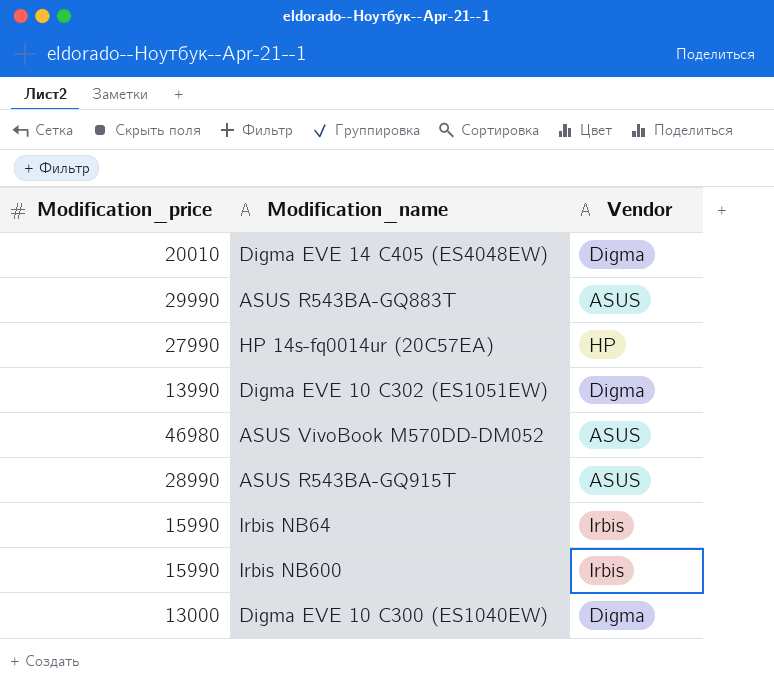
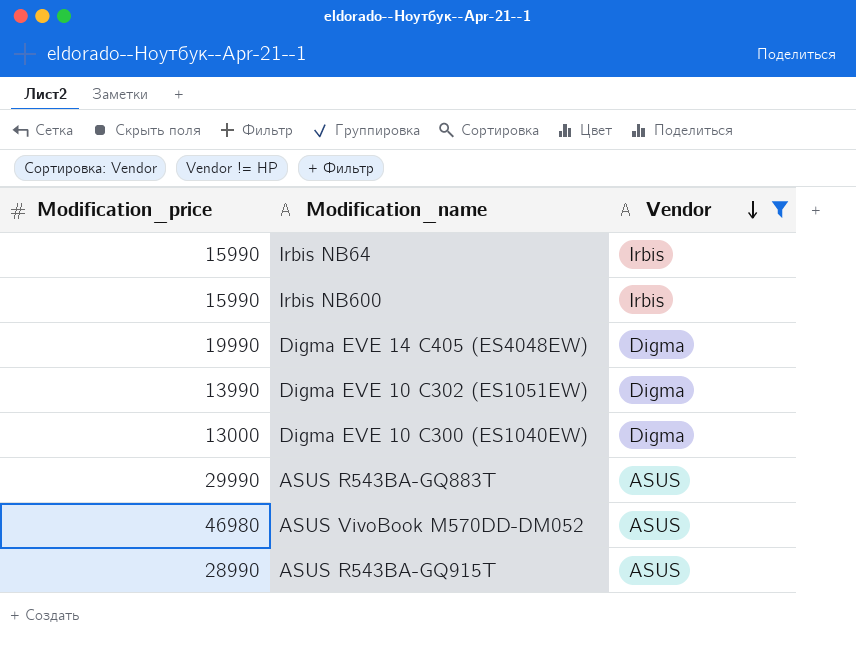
filter: none -> Vendor != HP
row order: none -> Vendor descending
Digma EVE 14 C405 (ES4048EW) | Modification_price: 20010 -> 19990

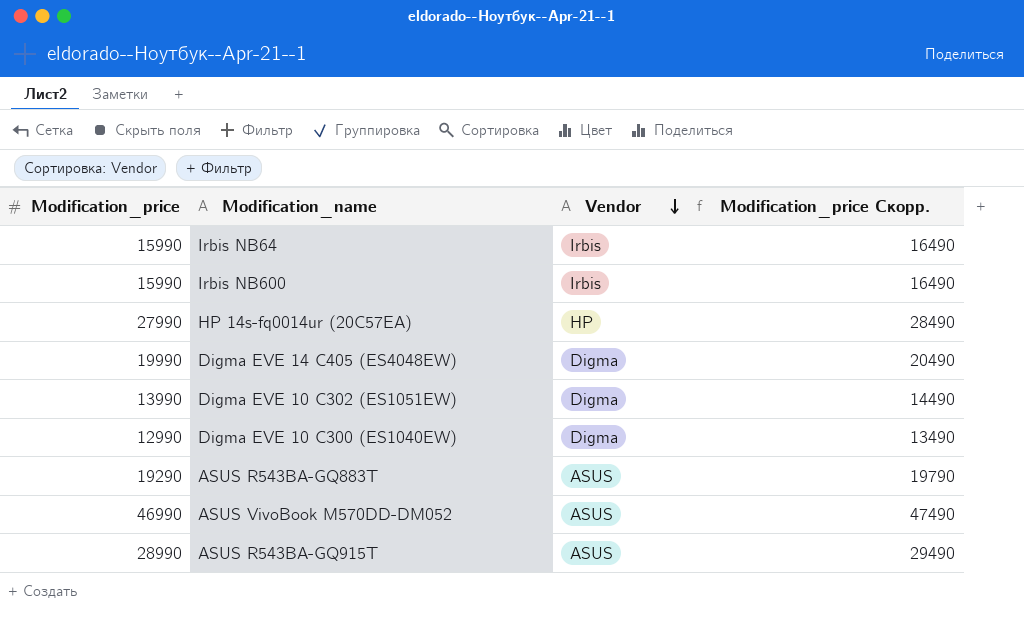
filter: Vendor != HP -> none
column Modification_price Скорр. | formula: none -> [Modification_price] + 500
Digma EVE 10 C300 (ES1040EW) | Modification_price: 13000 -> 12990
ASUS R543BA-GQ883T | Modification_price: 29990 -> 19290
ASUS VivoBook M570DD-DM052 | Modification_price: 46980 -> 46990

